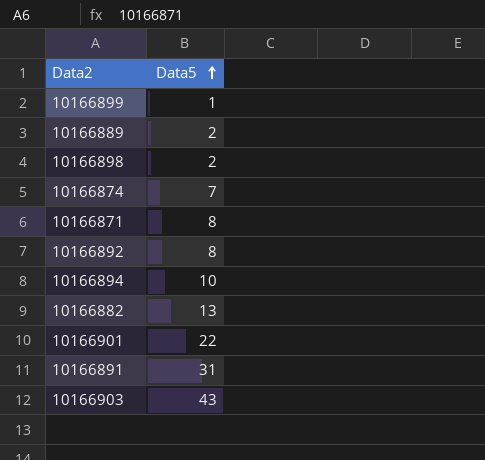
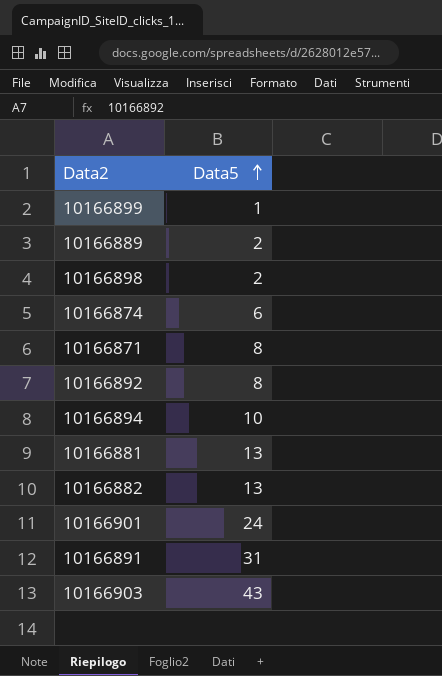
10166874 | Data5: 7 -> 6
row 10166881: none -> 13
10166901 | Data5: 22 -> 24

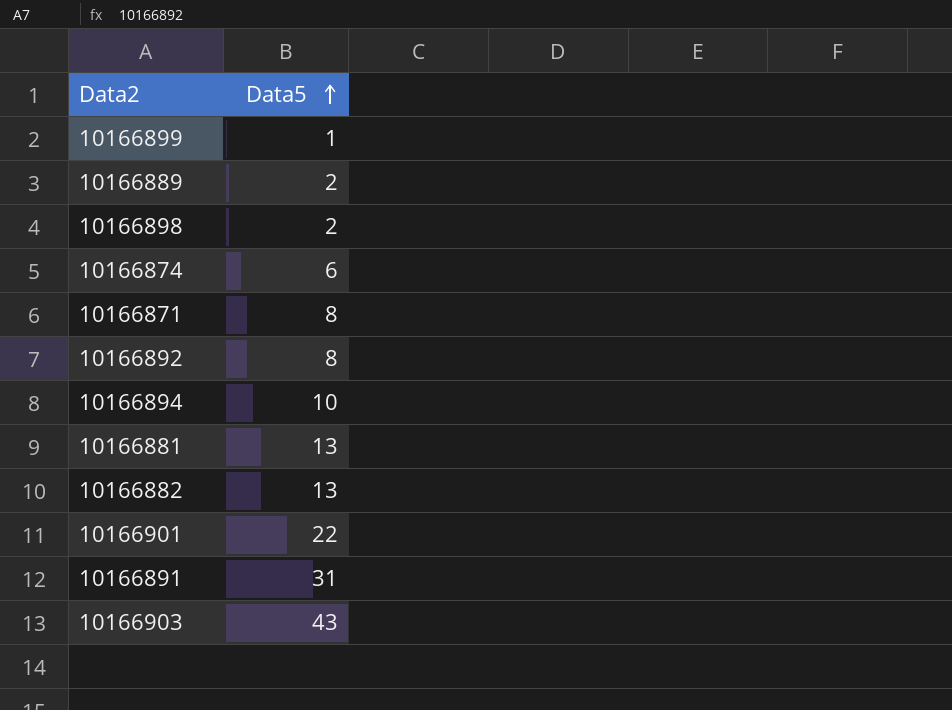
10166901 | Data5: 24 -> 22

